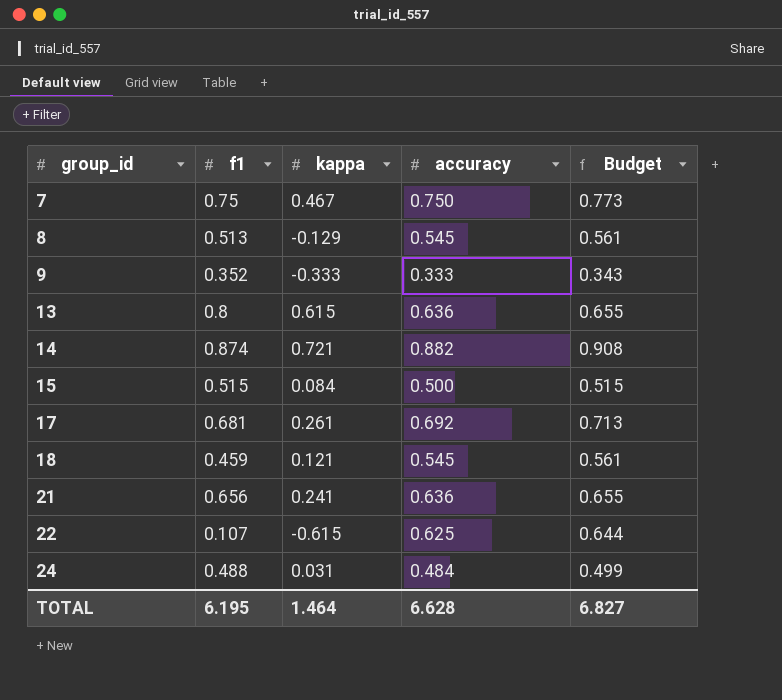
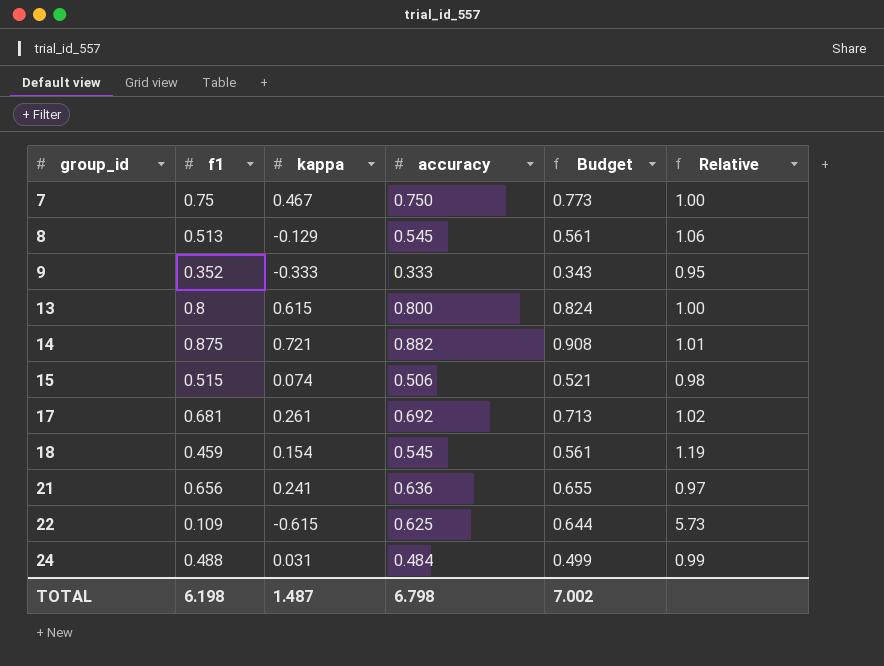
column Relative | formula: none -> [accuracy] / [f1]
13 | accuracy: 0.636 -> 0.800
13 | Budget: 0.655 -> 0.824
14 | f1: 0.874 -> 0.875
15 | kappa: 0.084 -> 0.074
15 | accuracy: 0.500 -> 0.506
15 | Budget: 0.515 -> 0.521
18 | kappa: 0.121 -> 0.154
22 | f1: 0.107 -> 0.109
TOTAL | f1: 6.195 -> 6.198
TOTAL | kappa: 1.464 -> 1.487
TOTAL | accuracy: 6.628 -> 6.798
TOTAL | Budget: 6.827 -> 7.002

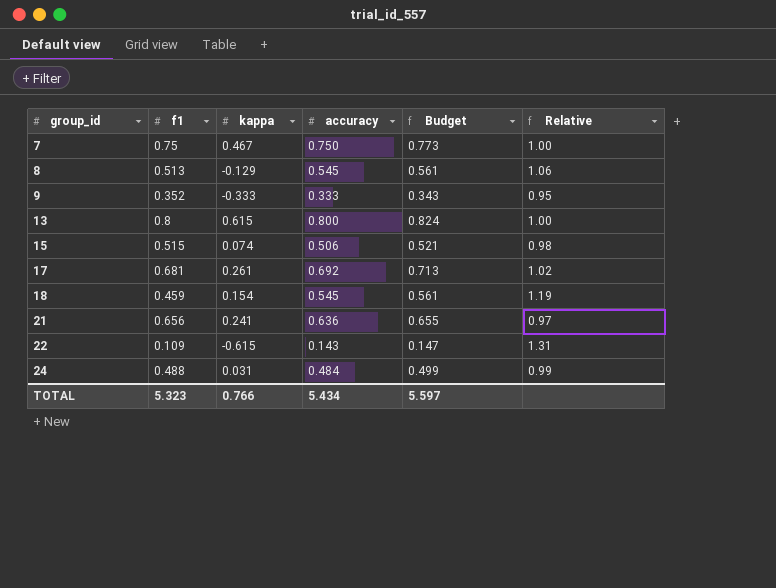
row 14: 0.875 | 0.721 | 0.882 | 0.908 | 1.01 -> none
22 | accuracy: 0.625 -> 0.143
22 | Budget: 0.644 -> 0.147
22 | Relative: 5.73 -> 1.31
TOTAL | f1: 6.198 -> 5.323
TOTAL | kappa: 1.487 -> 0.766
TOTAL | accuracy: 6.798 -> 5.434
TOTAL | Budget: 7.002 -> 5.597

